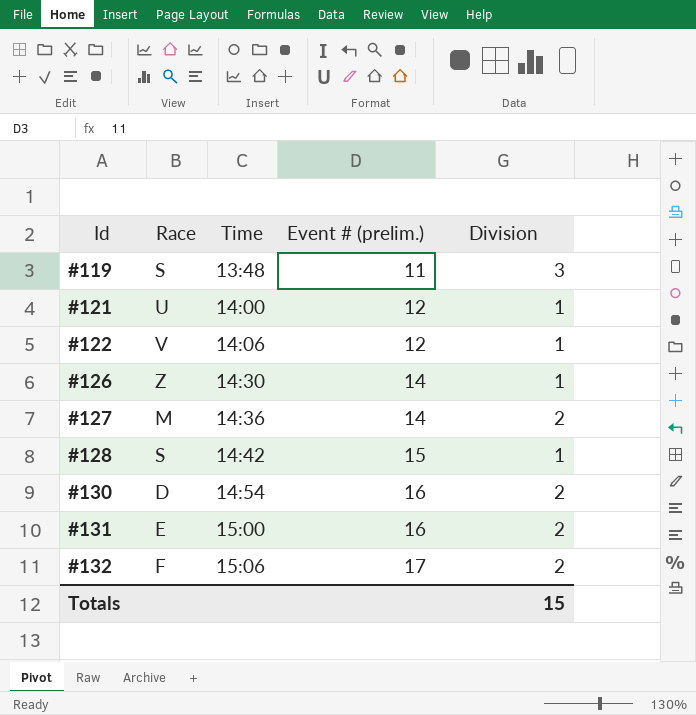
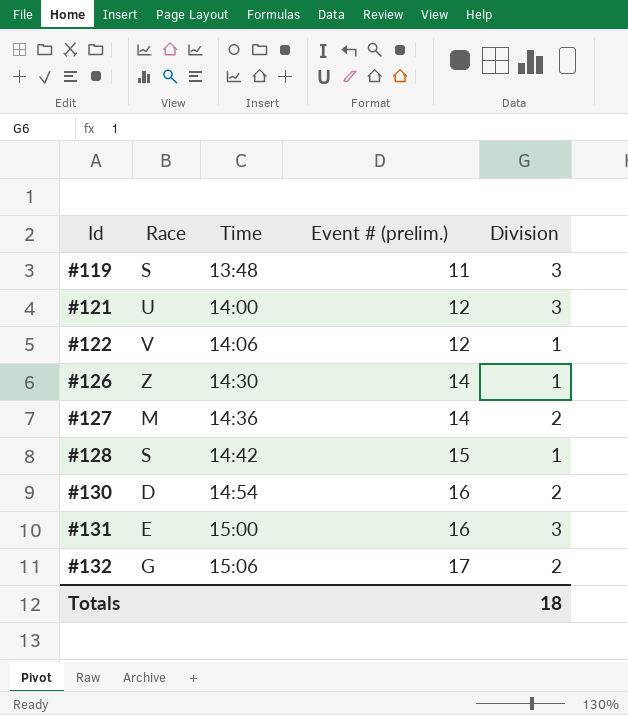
#121 | Division: 1 -> 3
#131 | Division: 2 -> 3
#132 | Race: F -> G
Totals | Division: 15 -> 18

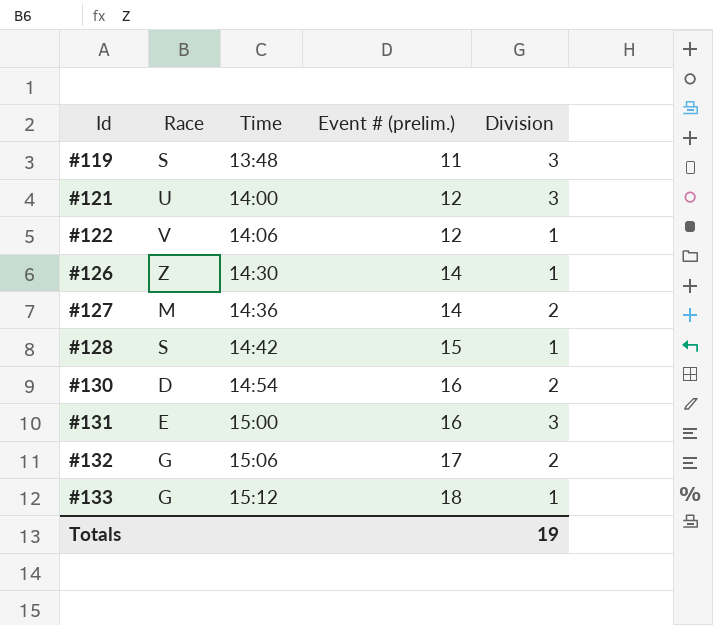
row #133: none -> G | 15:12 | 18 | 1
Totals | Division: 18 -> 19

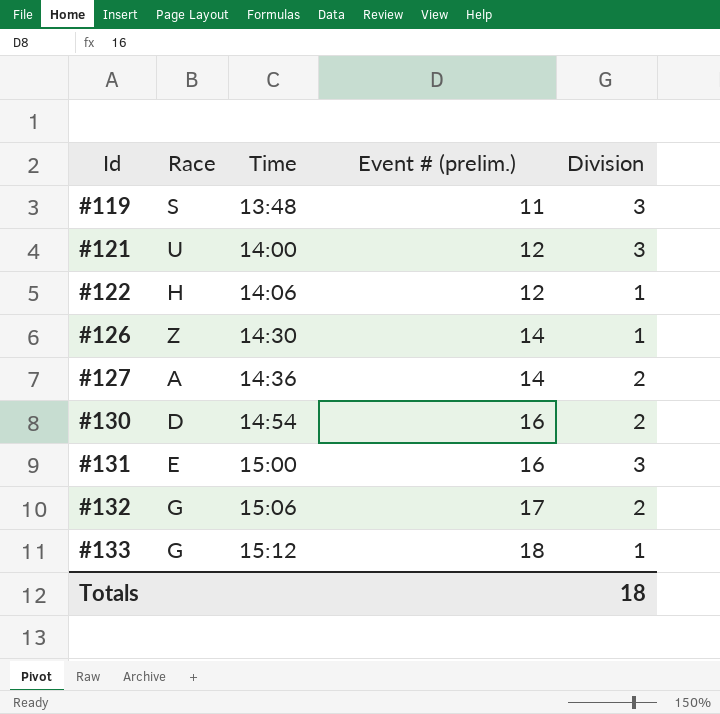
row #128: S | 14:42 | 15 | 1 -> none
#122 | Race: V -> H
#127 | Race: M -> A
Totals | Division: 19 -> 18

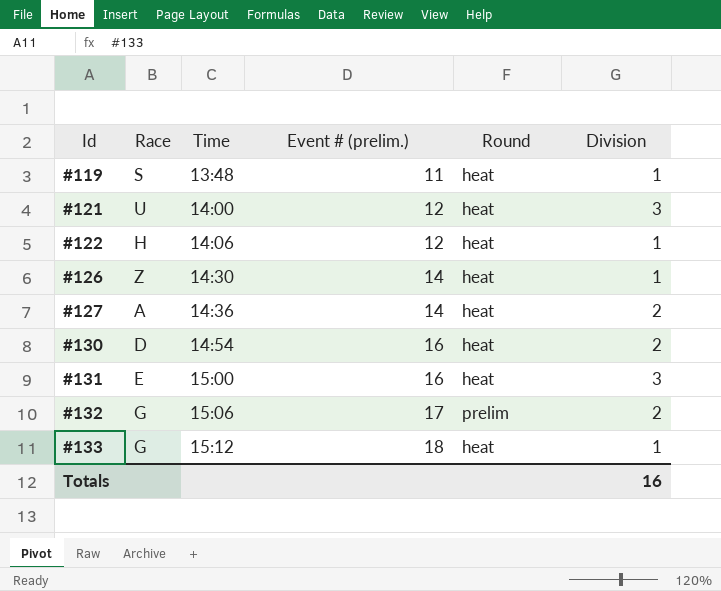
column Round | position: none -> 5
#119 | Division: 3 -> 1
Totals | Division: 18 -> 16

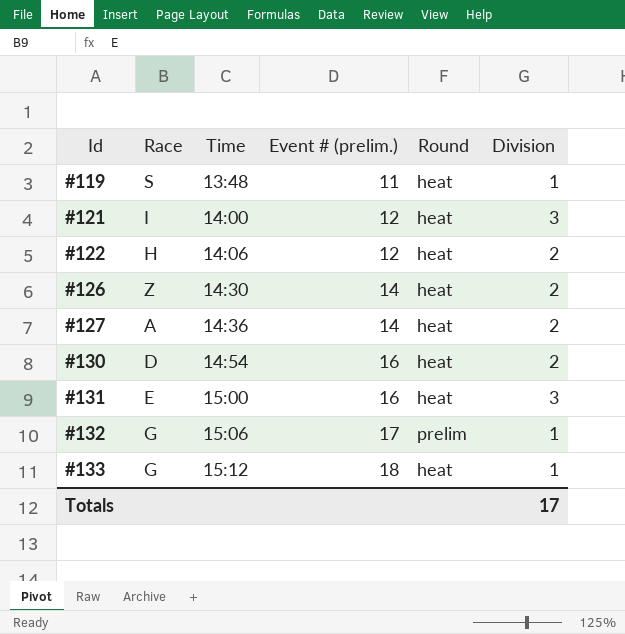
#121 | Race: U -> I
#122 | Division: 1 -> 2
#126 | Division: 1 -> 2
#132 | Division: 2 -> 1
Totals | Division: 16 -> 17

